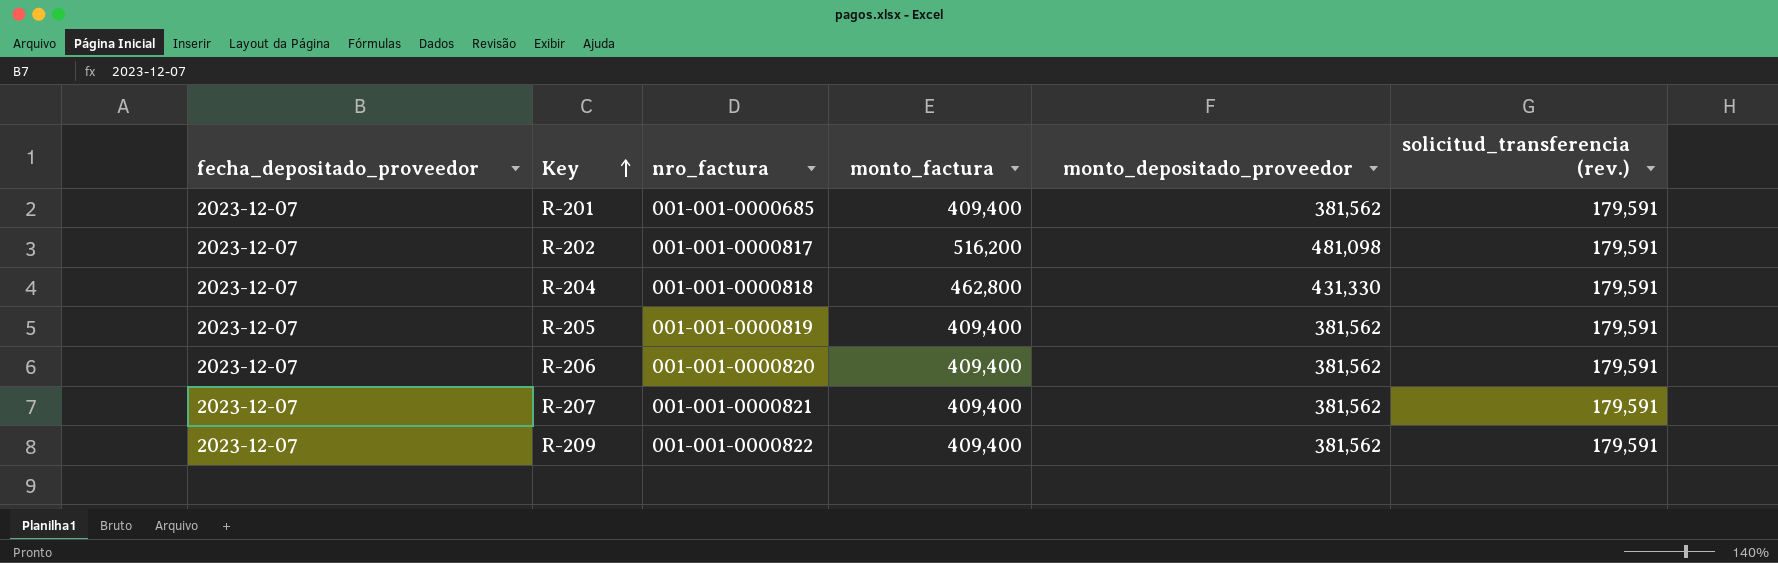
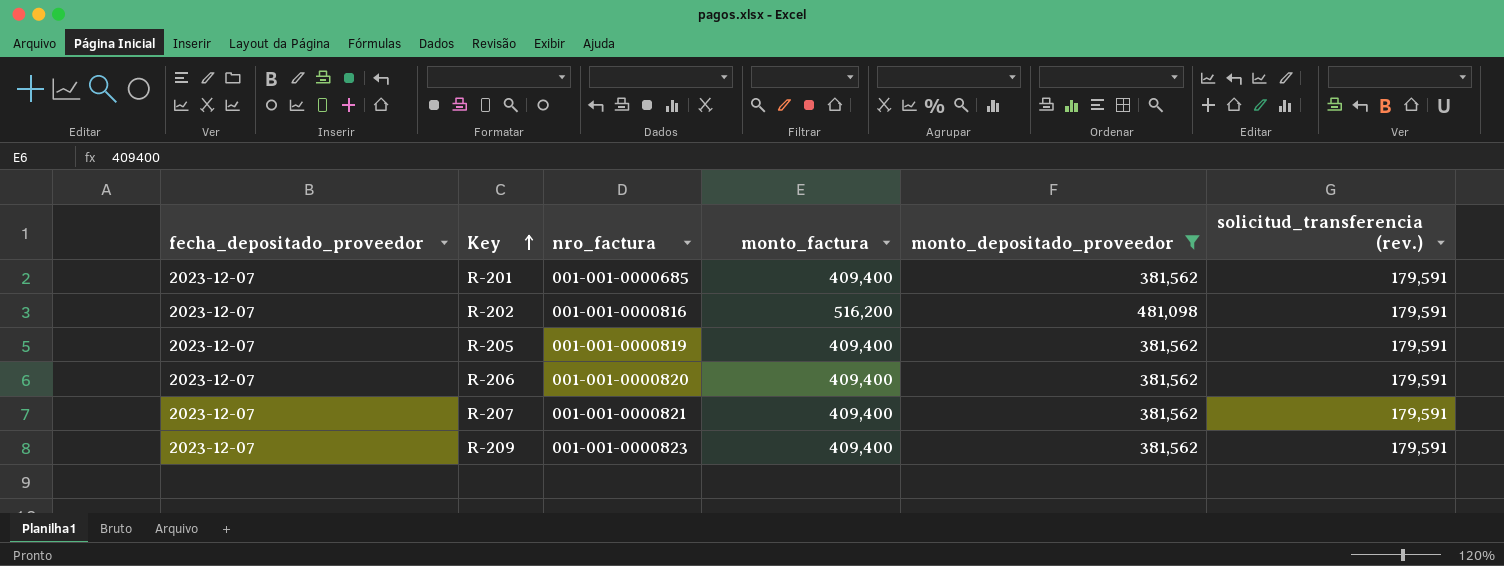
filter: none -> monto_depositado_proveedor != 431,330
R-202 | nro_factura: 001-001-0000817 -> 001-001-0000816
R-209 | nro_factura: 001-001-0000822 -> 001-001-0000823

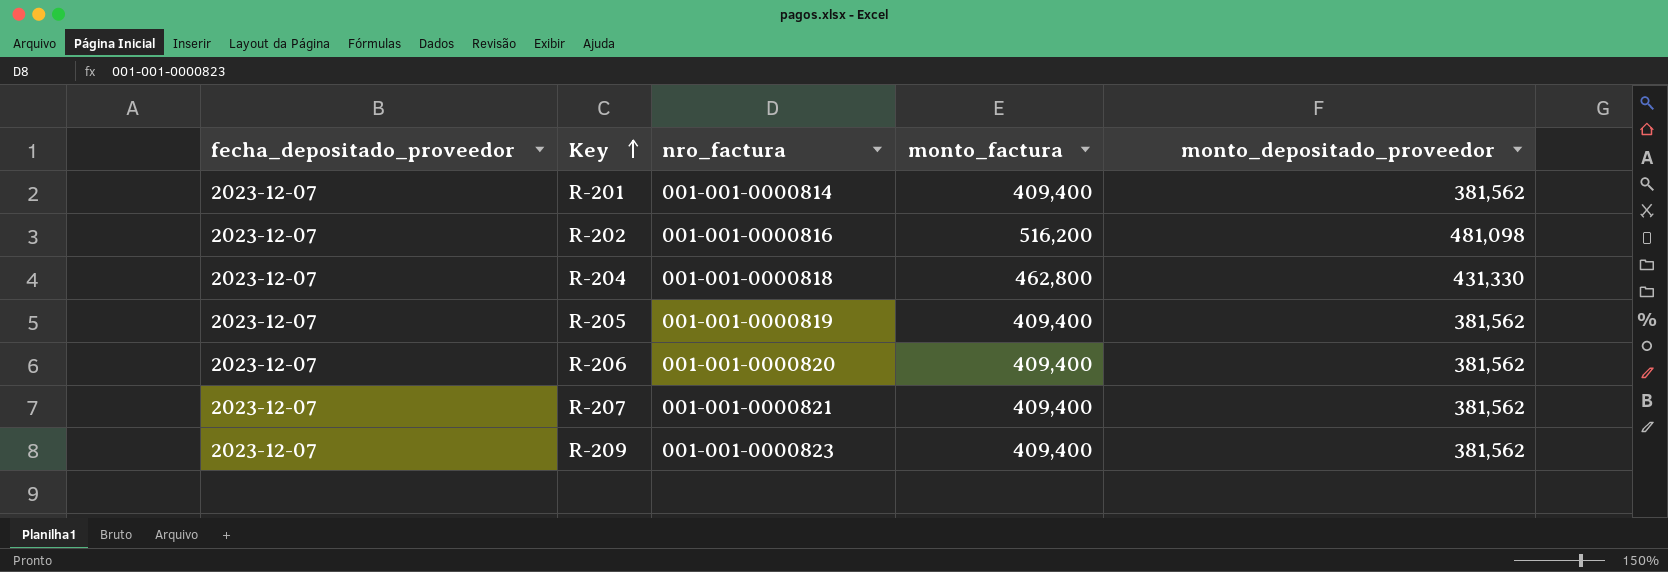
filter: monto_depositado_proveedor != 431,330 -> none
column solicitud_transferencia (rev.) | position: 6 -> none
R-201 | nro_factura: 001-001-0000685 -> 001-001-0000814

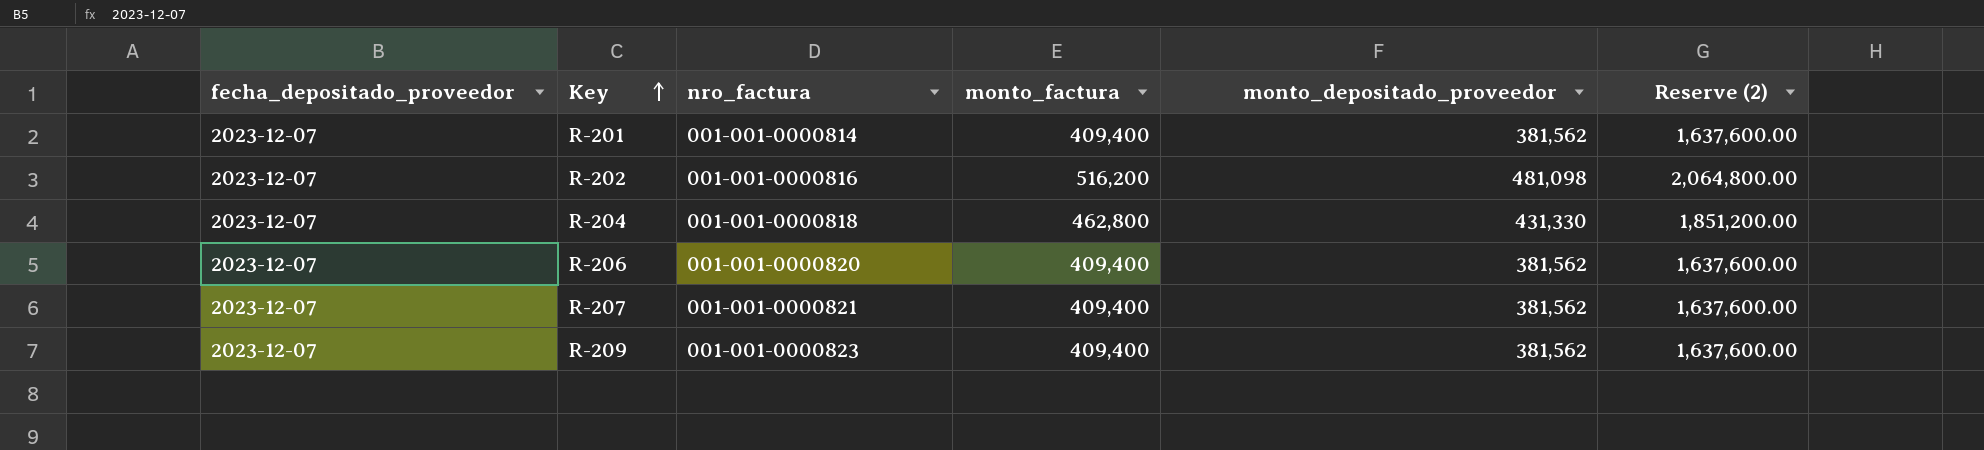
column Reserve (2) | formula: none -> [monto_factura] * 4
row R-205: 2023-12-07 | 001-001-0000819 | 409,400 | 381,562 -> none

